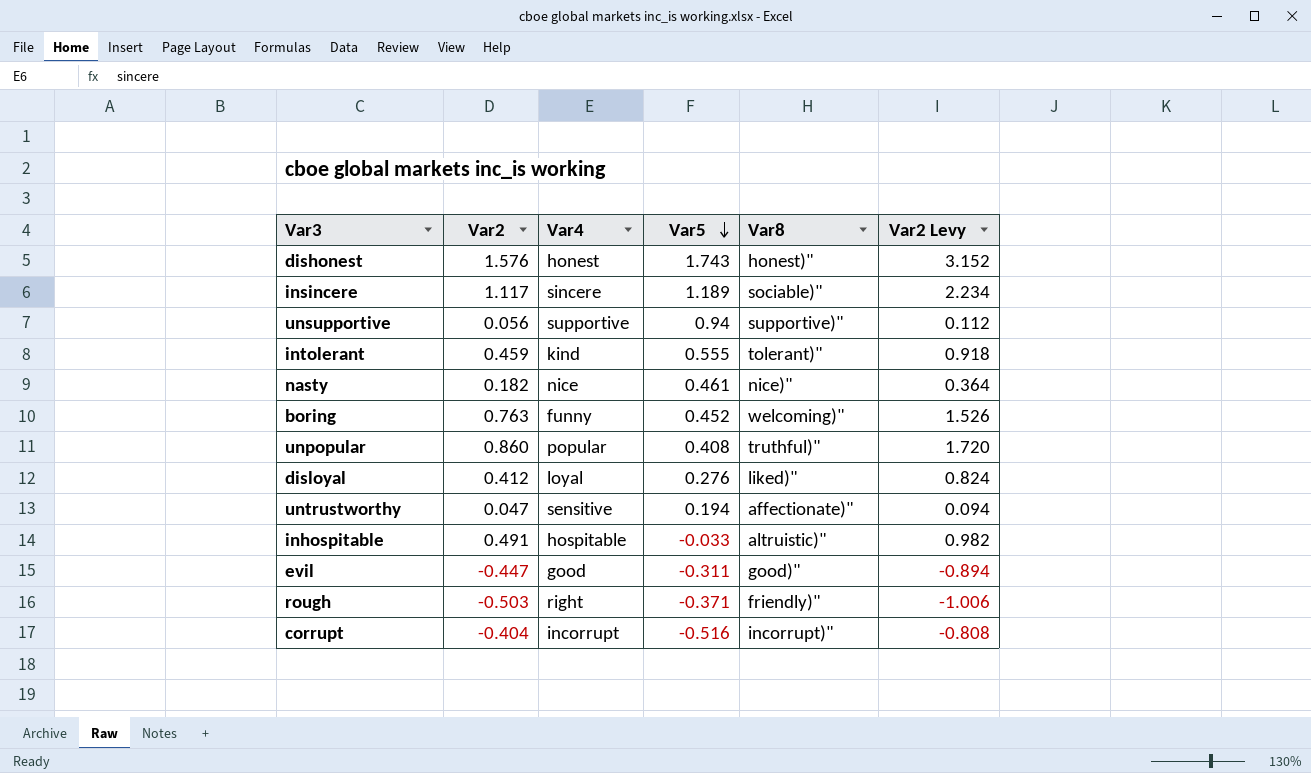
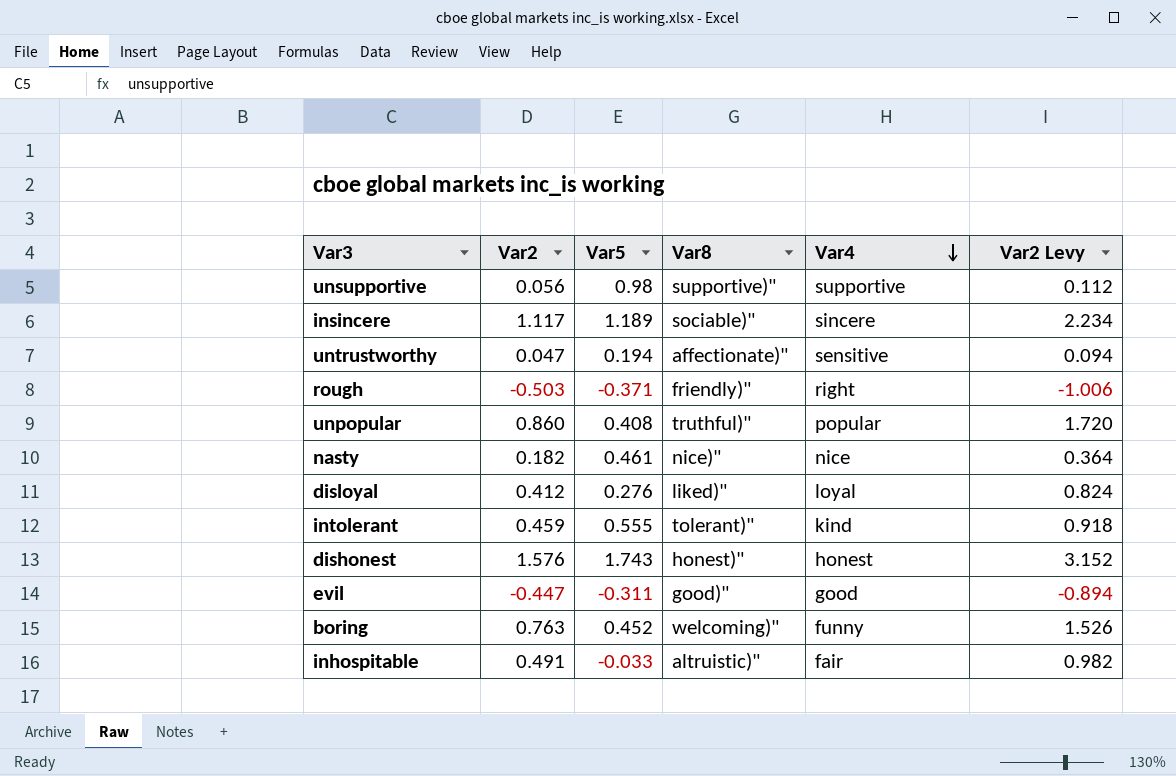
row order: Var5 descending -> Var4 descending
column Var4 | position: 3 -> 5
row corrupt: -0.404 | incorrupt | -0.516 | incorrupt)" | -0.808 -> none
unsupportive | Var5: 0.94 -> 0.98
inhospitable | Var4: hospitable -> fair

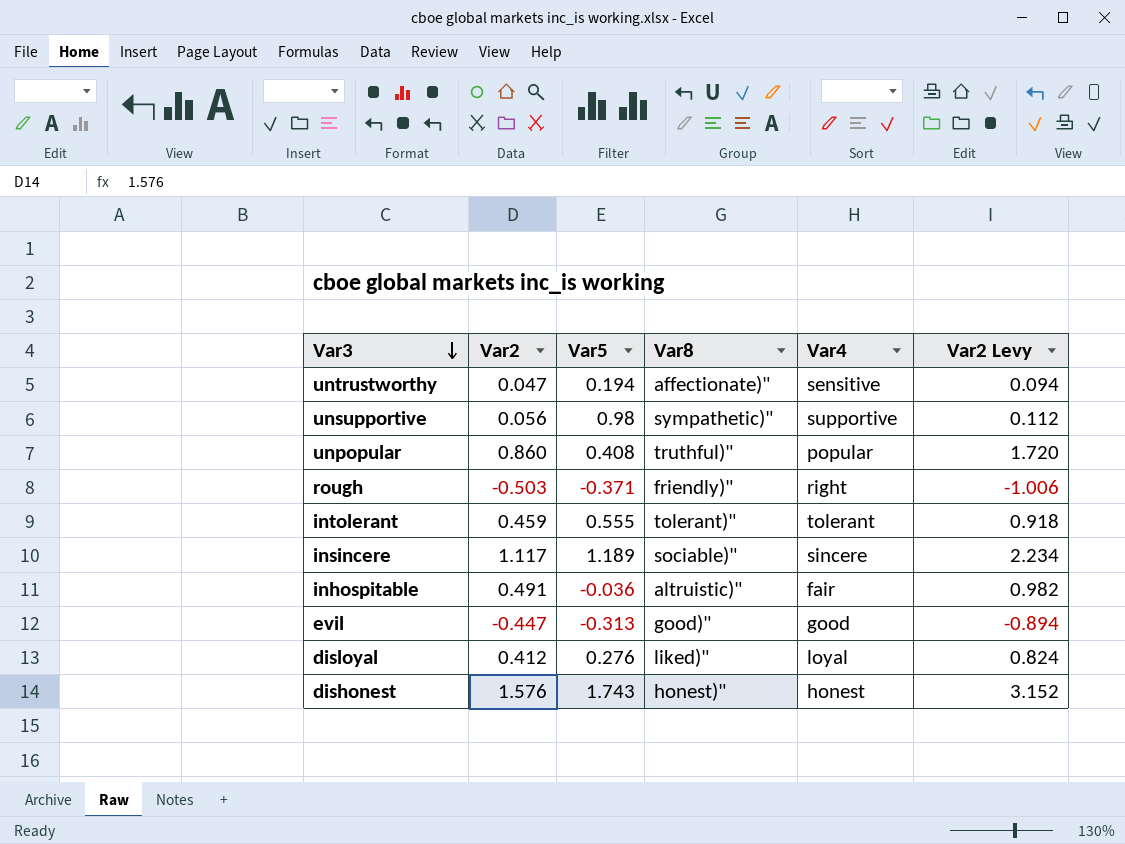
row order: Var4 descending -> Var3 descending
row nasty: 0.182 | 0.461 | nice)" | nice | 0.364 -> none
row boring: 0.763 | 0.452 | welcoming)" | funny | 1.526 -> none
unsupportive | Var8: supportive)" -> sympathetic)"
intolerant | Var4: kind -> tolerant
inhospitable | Var5: -0.033 -> -0.036
evil | Var5: -0.311 -> -0.313

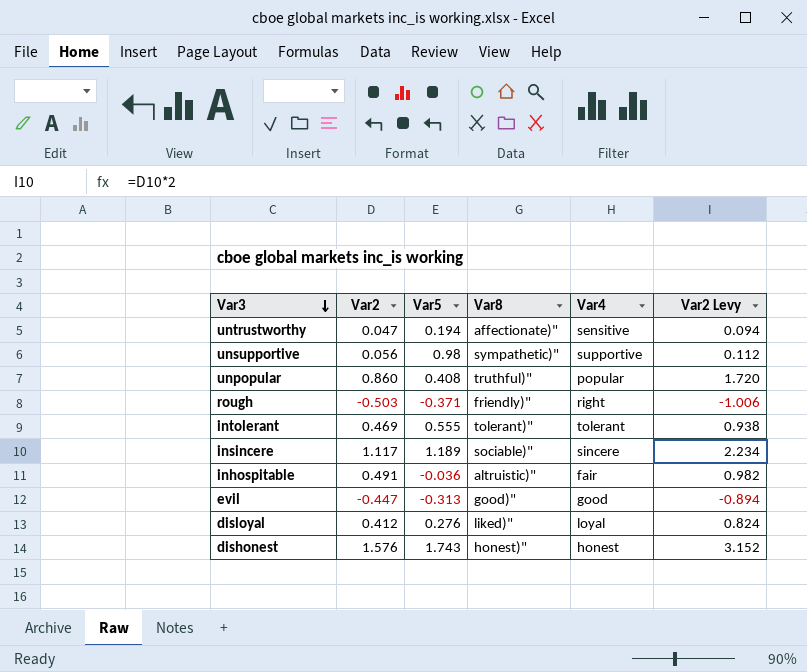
intolerant | Var2: 0.459 -> 0.469
intolerant | Var2 Levy: 0.918 -> 0.938

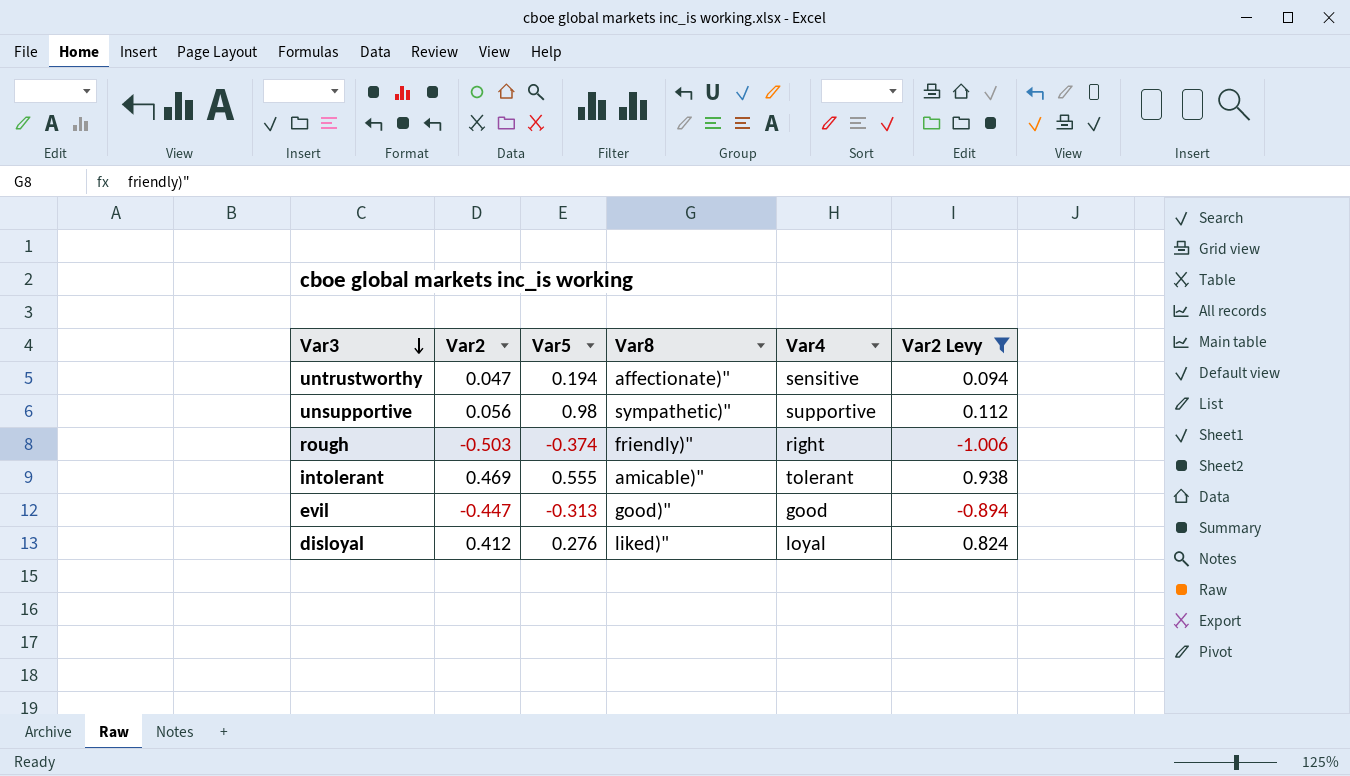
filter: none -> Var2 Levy <= 0.938
rough | Var5: -0.371 -> -0.374
intolerant | Var8: tolerant)" -> amicable)"

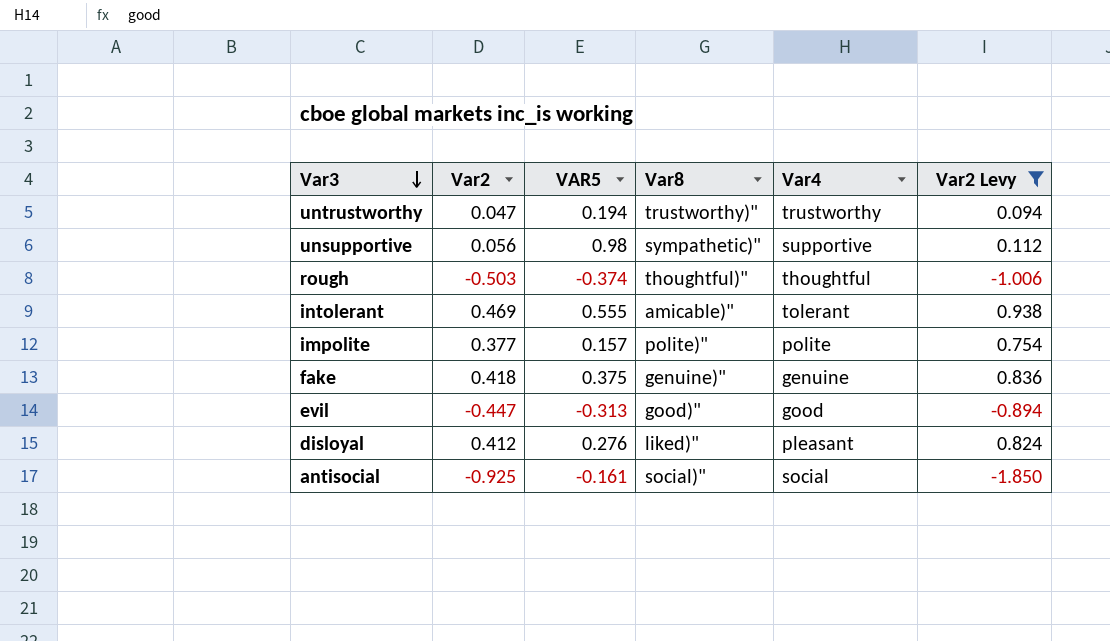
column name: Var5 -> VAR5
untrustworthy | Var8: affectionate)" -> trustworthy)"
untrustworthy | Var4: sensitive -> trustworthy
rough | Var8: friendly)" -> thoughtful)"
rough | Var4: right -> thoughtful
row impolite: none -> 0.377 | 0.157 | polite)" | polite | 0.754
row fake: none -> 0.418 | 0.375 | genuine)" | genuine | 0.836
disloyal | Var4: loyal -> pleasant
row antisocial: none -> -0.925 | -0.161 | social)" | social | -1.850

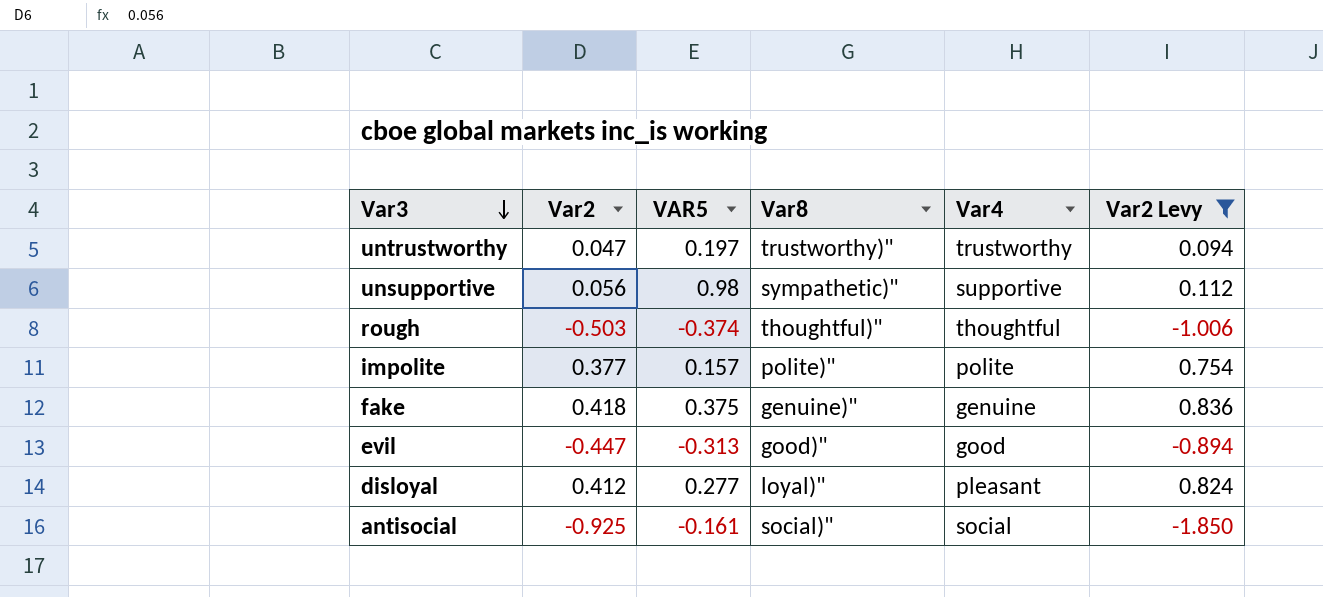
row intolerant: 0.469 | 0.555 | amicable)" | tolerant | 0.938 -> none
untrustworthy | VAR5: 0.194 -> 0.197
disloyal | VAR5: 0.276 -> 0.277
disloyal | Var8: liked)" -> loyal)"

